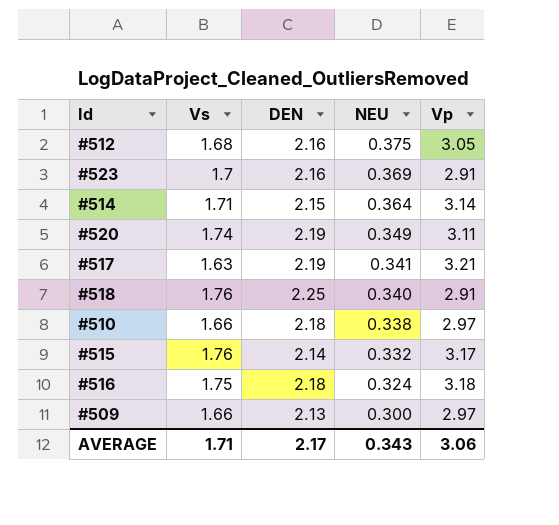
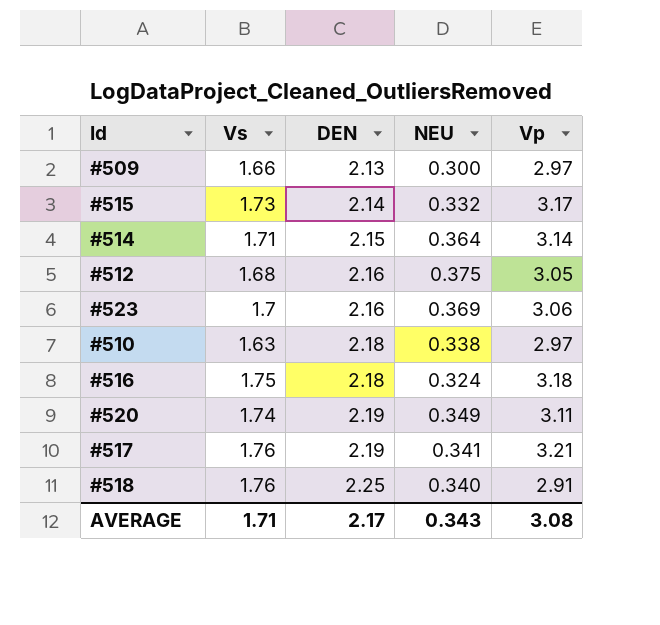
row order: NEU descending -> DEN ascending
#515 | Vs: 1.76 -> 1.73
#523 | Vp: 2.91 -> 3.06
#510 | Vs: 1.66 -> 1.63
#517 | Vs: 1.63 -> 1.76
AVERAGE | Vp: 3.06 -> 3.08

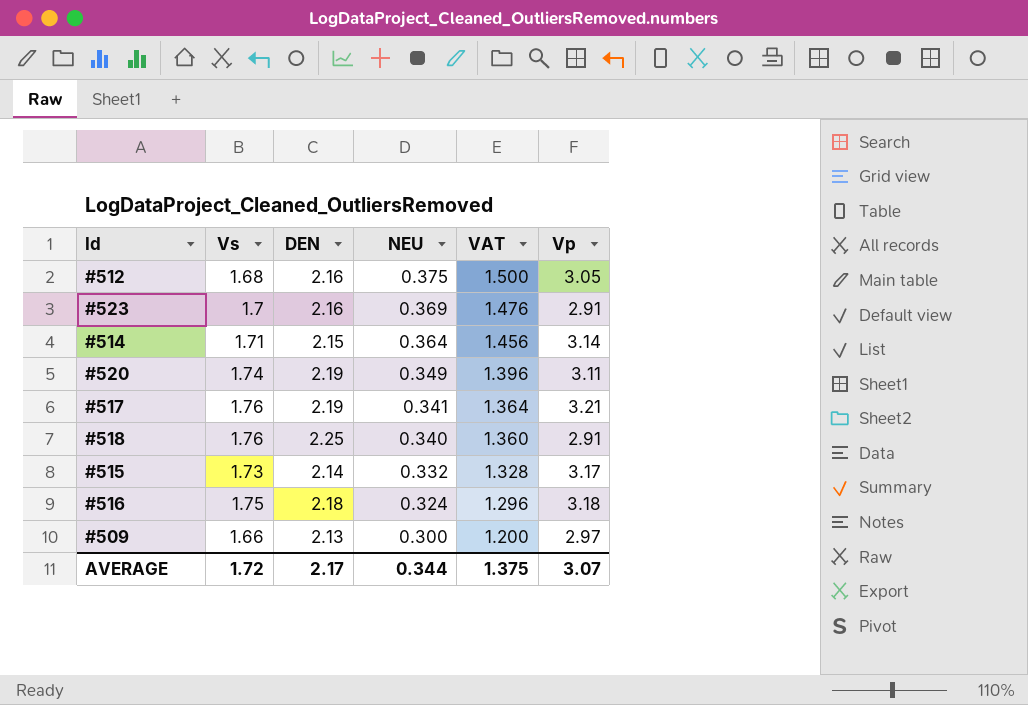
row order: DEN ascending -> NEU descending
column VAT | formula: none -> [NEU] * 4
row #510: 1.63 | 2.18 | 0.338 | 2.97 -> none
#523 | Vp: 3.06 -> 2.91
AVERAGE | Vs: 1.71 -> 1.72
AVERAGE | NEU: 0.343 -> 0.344
AVERAGE | Vp: 3.08 -> 3.07

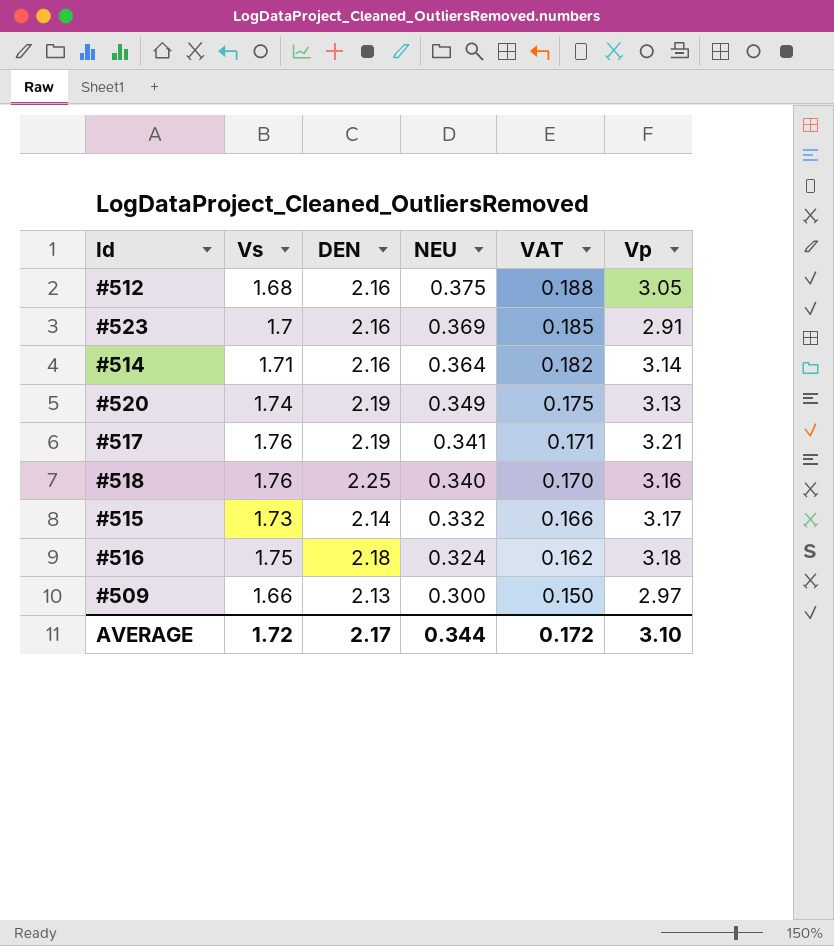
column VAT | formula: [NEU] * 4 -> [NEU] * 0.5
#514 | DEN: 2.15 -> 2.16
#520 | Vp: 3.11 -> 3.13
#518 | Vp: 2.91 -> 3.16
AVERAGE | VAT: 1.375 -> 0.172
AVERAGE | Vp: 3.07 -> 3.10

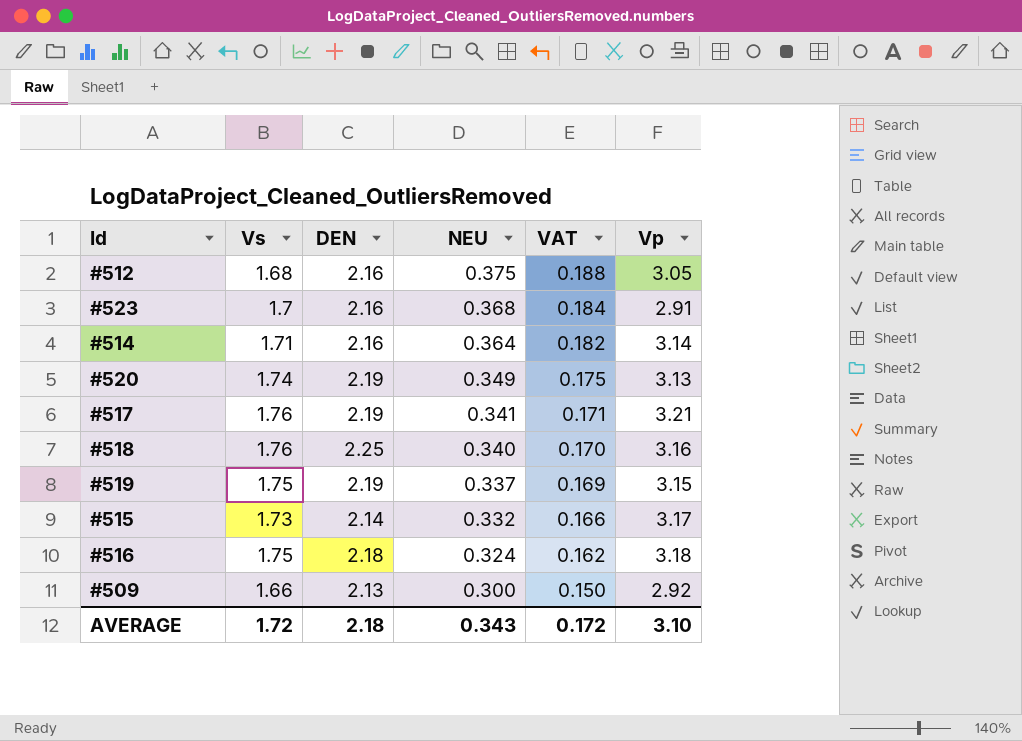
#523 | NEU: 0.369 -> 0.368
#523 | VAT: 0.185 -> 0.184
row #519: none -> 1.75 | 2.19 | 0.337 | 0.169 | 3.15
#509 | Vp: 2.97 -> 2.92
AVERAGE | DEN: 2.17 -> 2.18
AVERAGE | NEU: 0.344 -> 0.343

